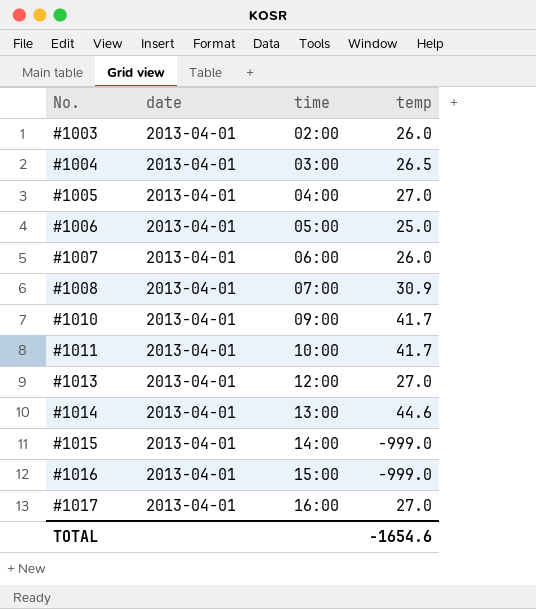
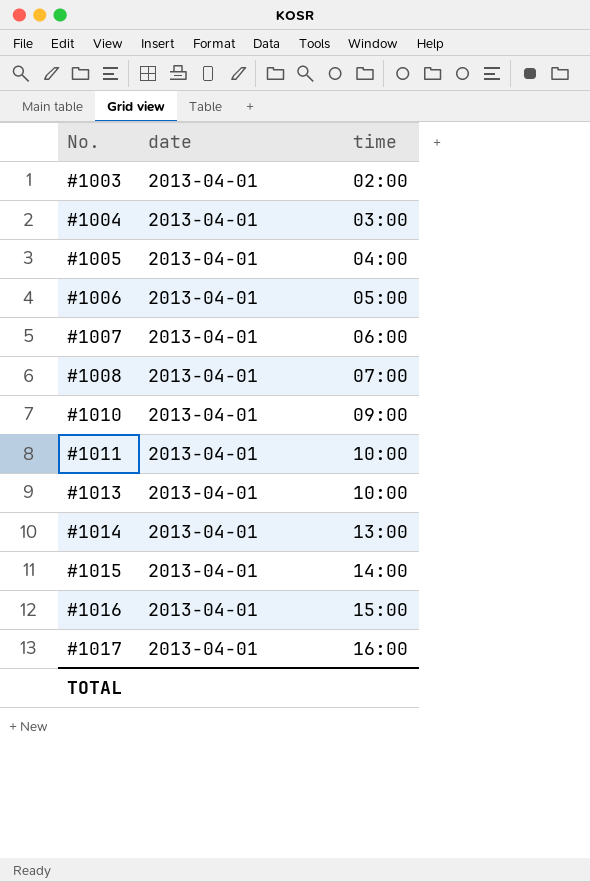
column temp | position: 4 -> none
#1013 | time: 12:00 -> 10:00

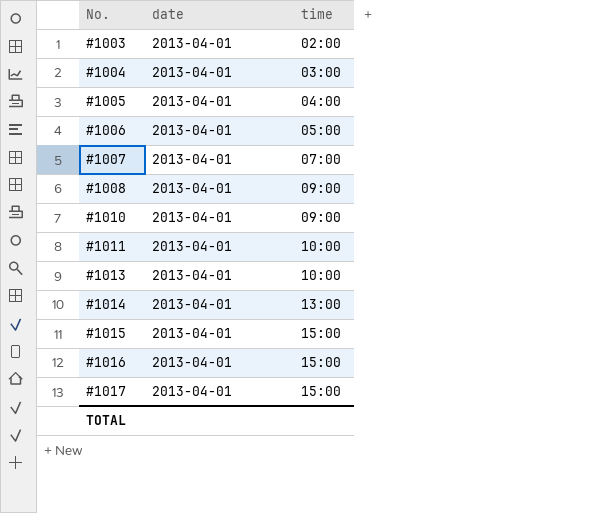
#1007 | time: 06:00 -> 07:00
#1008 | time: 07:00 -> 09:00
#1015 | time: 14:00 -> 15:00
#1017 | time: 16:00 -> 15:00

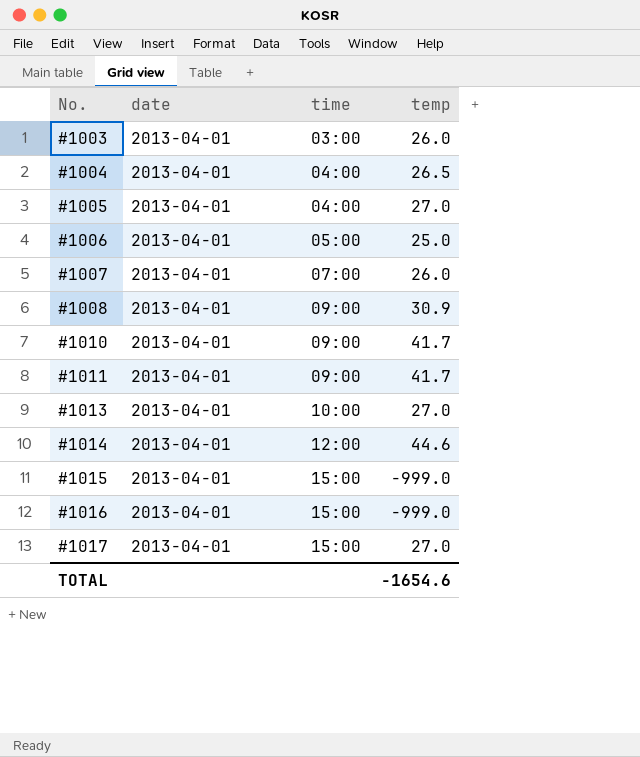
column temp | position: none -> 4
#1003 | time: 02:00 -> 03:00
#1004 | time: 03:00 -> 04:00
#1011 | time: 10:00 -> 09:00
#1014 | time: 13:00 -> 12:00

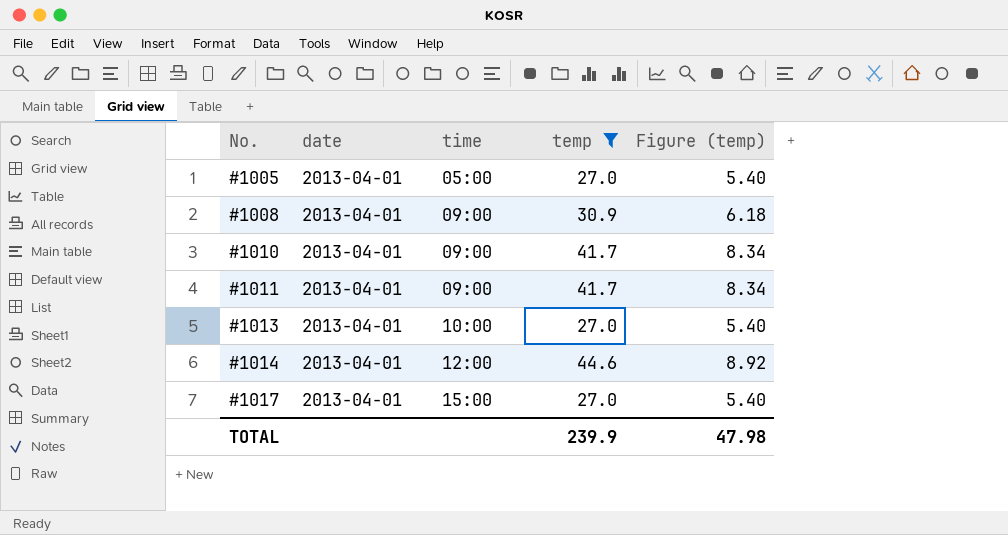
filter: none -> temp >= 27.0
column Figure (temp) | formula: none -> [temp] * 0.2
#1005 | time: 04:00 -> 05:00
TOTAL | temp: -1654.6 -> 239.9

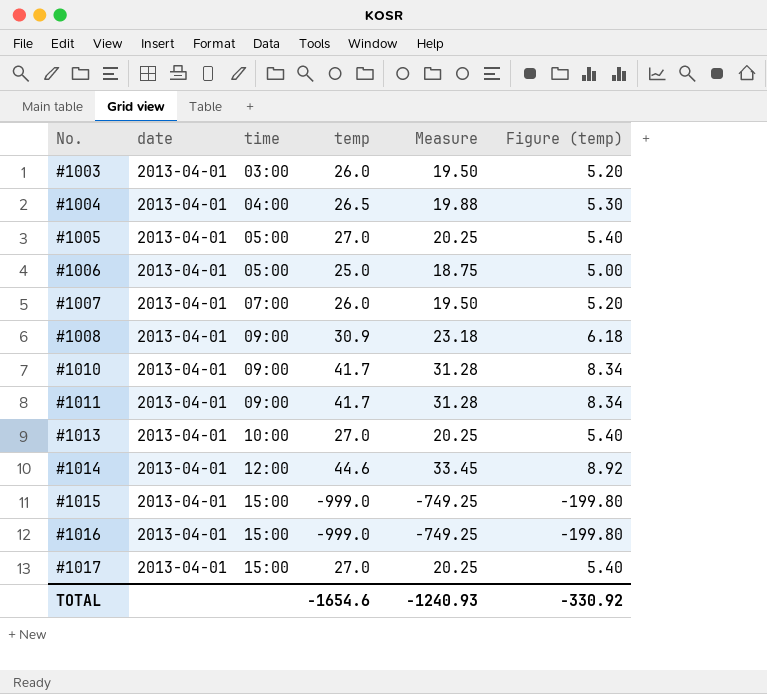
filter: temp >= 27.0 -> none
column Measure | formula: none -> [temp] * 0.75
TOTAL | temp: 239.9 -> -1654.6
TOTAL | Figure (temp): 47.98 -> -330.92

